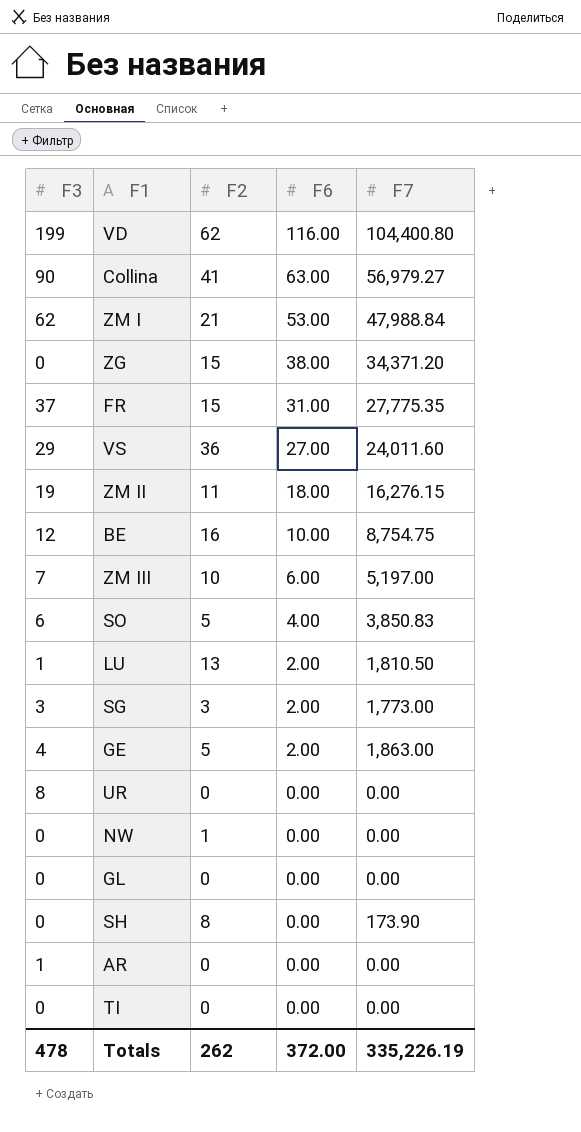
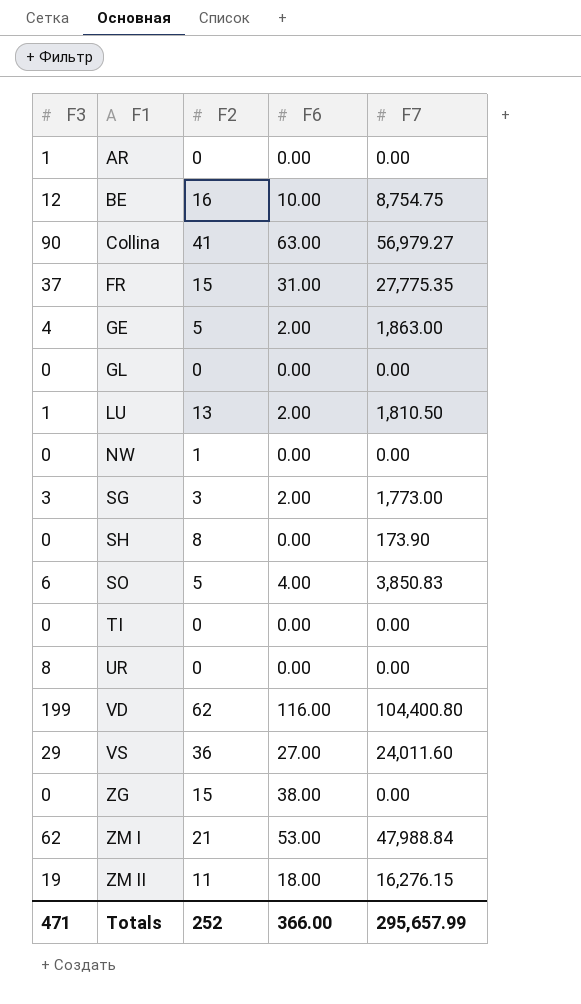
row order: F6 descending -> F1 ascending
row ZM III: 7 | 10 | 6.00 | 5,197.00 -> none
ZG | F7: 34,371.20 -> 0.00
Totals | F3: 478 -> 471
Totals | F2: 262 -> 252
Totals | F6: 372.00 -> 366.00
Totals | F7: 335,226.19 -> 295,657.99

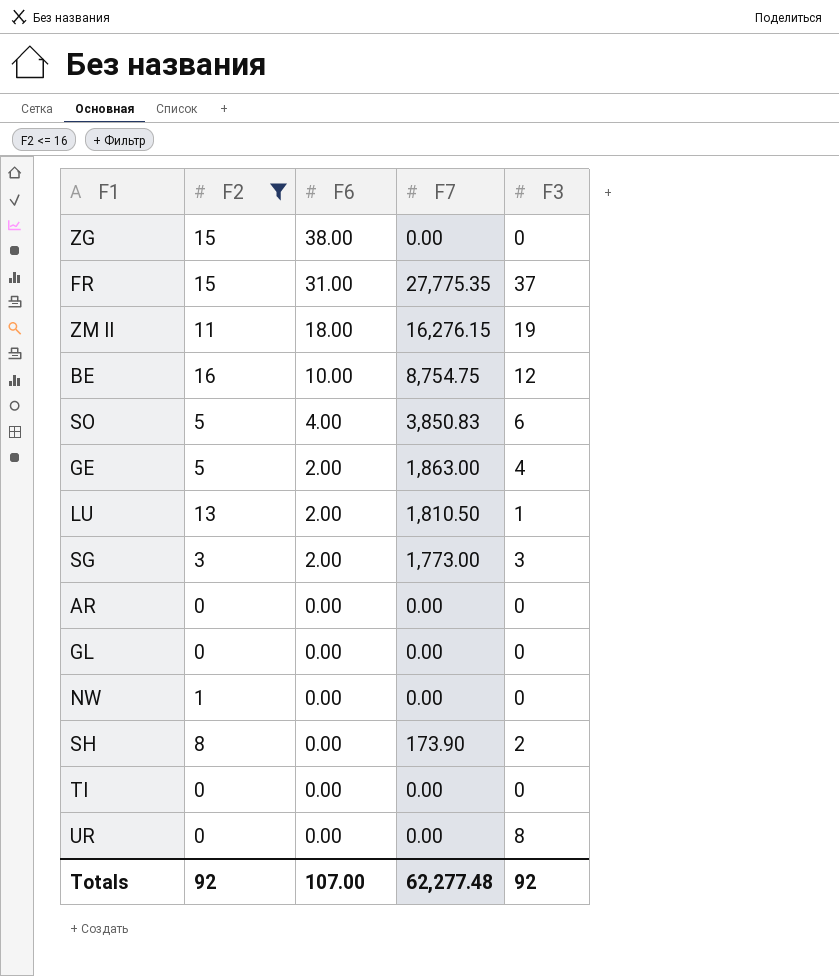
filter: none -> F2 <= 16
row order: F1 ascending -> F6 descending
column F3 | position: 1 -> 5
AR | F3: 1 -> 0
SH | F3: 0 -> 2
Totals | F2: 252 -> 92
Totals | F6: 366.00 -> 107.00
Totals | F7: 295,657.99 -> 62,277.48
Totals | F3: 471 -> 92

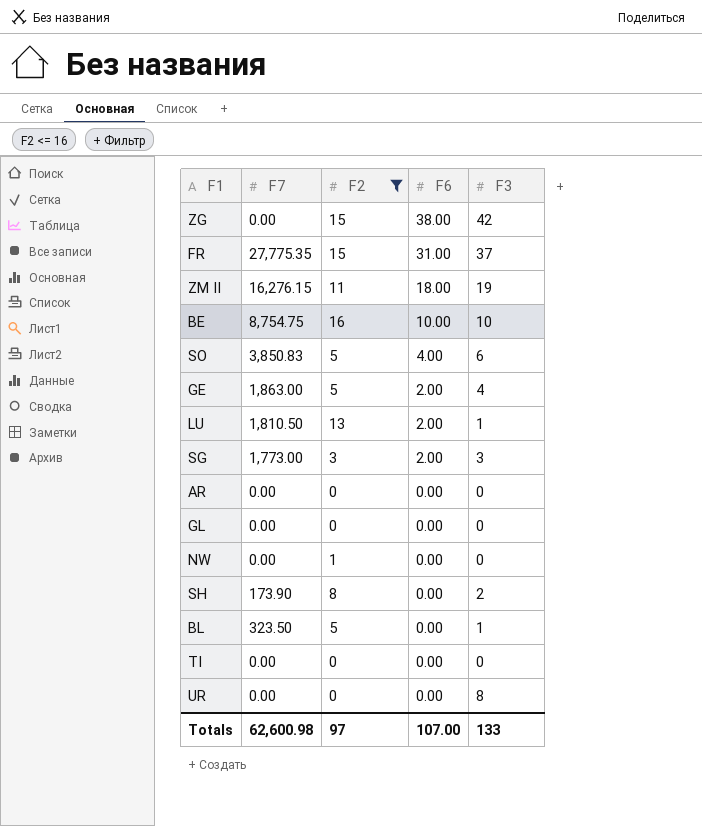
column F7 | position: 4 -> 2
ZG | F3: 0 -> 42
BE | F3: 12 -> 10
row BL: none -> 323.50 | 5 | 0.00 | 1
Totals | F7: 62,277.48 -> 62,600.98
Totals | F2: 92 -> 97
Totals | F3: 92 -> 133

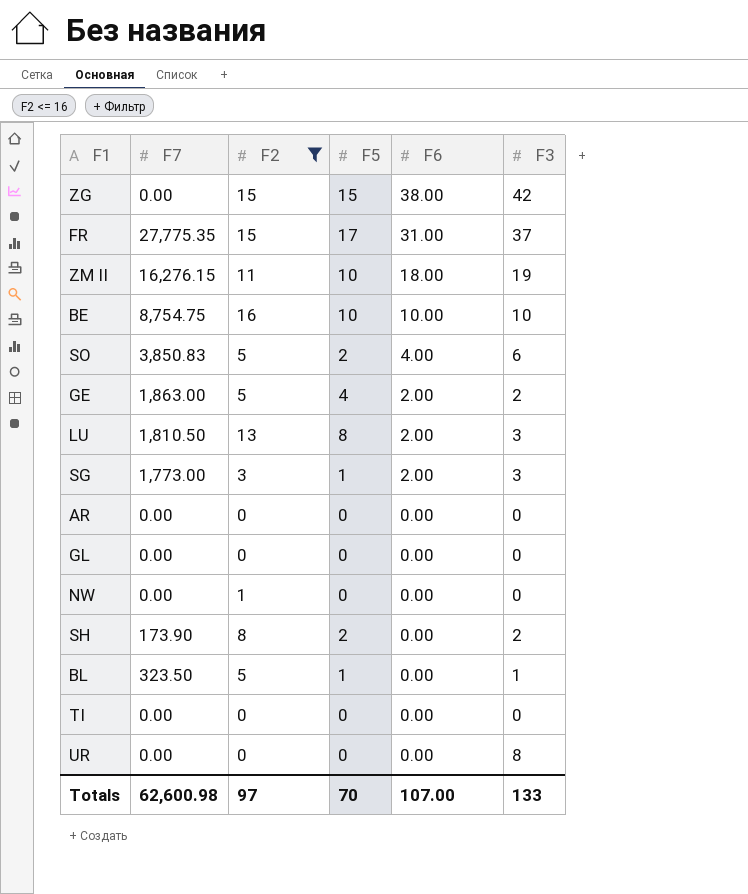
column F5 | position: none -> 4
GE | F3: 4 -> 2
LU | F3: 1 -> 3

